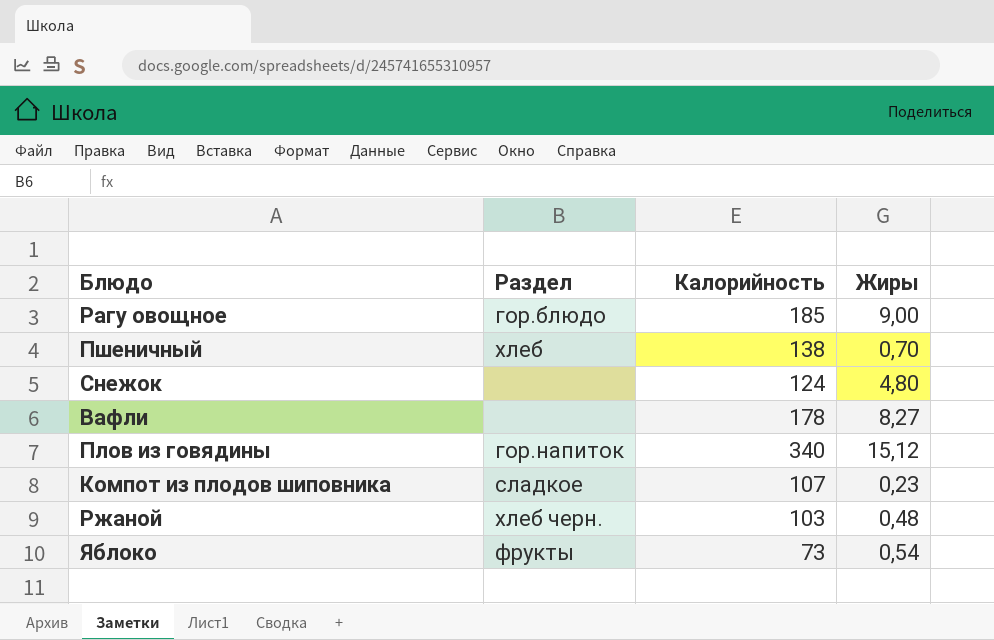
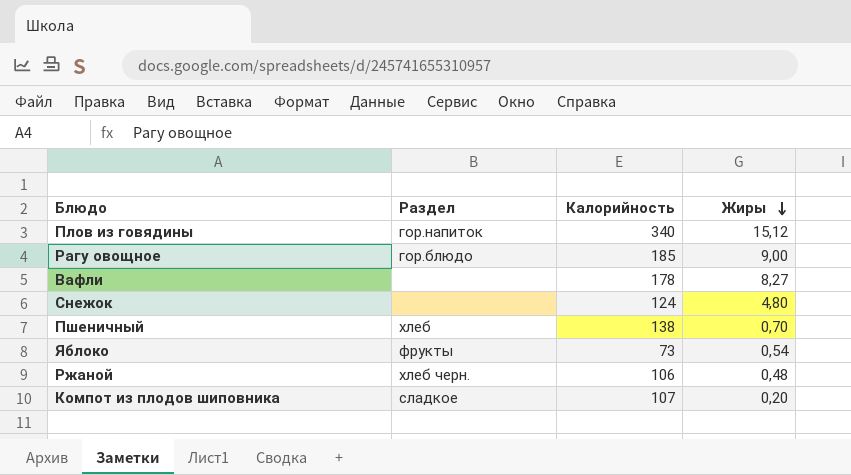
row order: none -> Жиры descending
Ржаной | Калорийность: 103 -> 106
Компот из плодов шиповника | Жиры: 0,23 -> 0,20

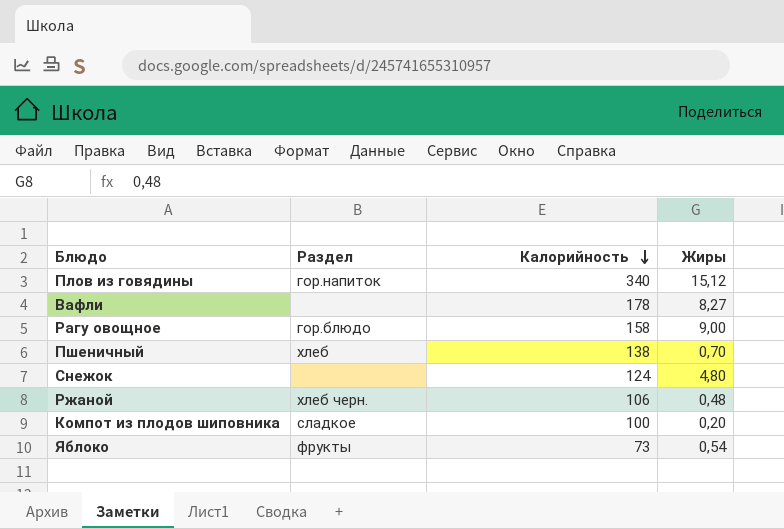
row order: Жиры descending -> Калорийность descending
Рагу овощное | Калорийность: 185 -> 158
Компот из плодов шиповника | Калорийность: 107 -> 100

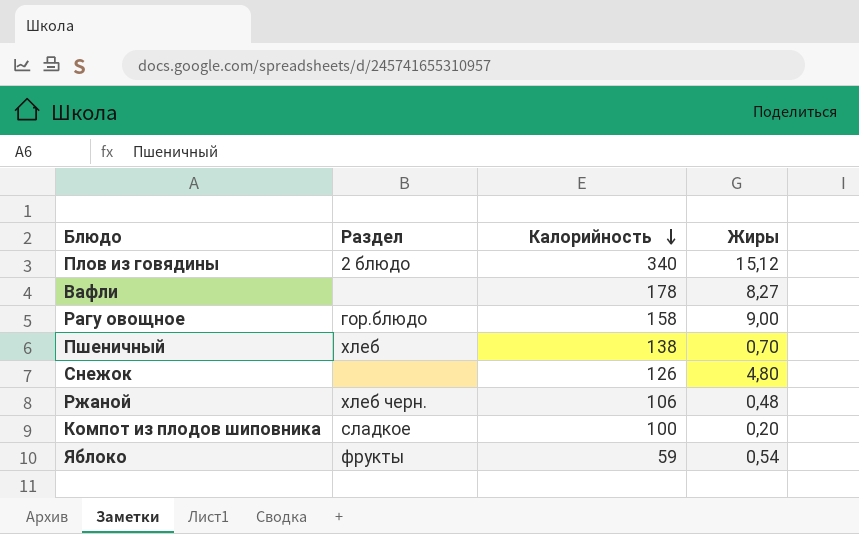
Плов из говядины | Раздел: гор.напиток -> 2 блюдо
Снежок | Калорийность: 124 -> 126
Яблоко | Калорийность: 73 -> 59

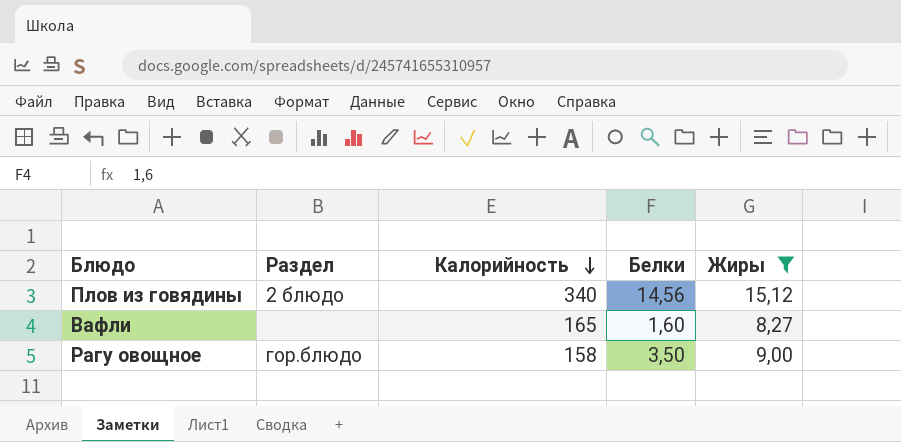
filter: none -> Жиры >= 8,27
column Белки | position: none -> 4
Вафли | Калорийность: 178 -> 165

